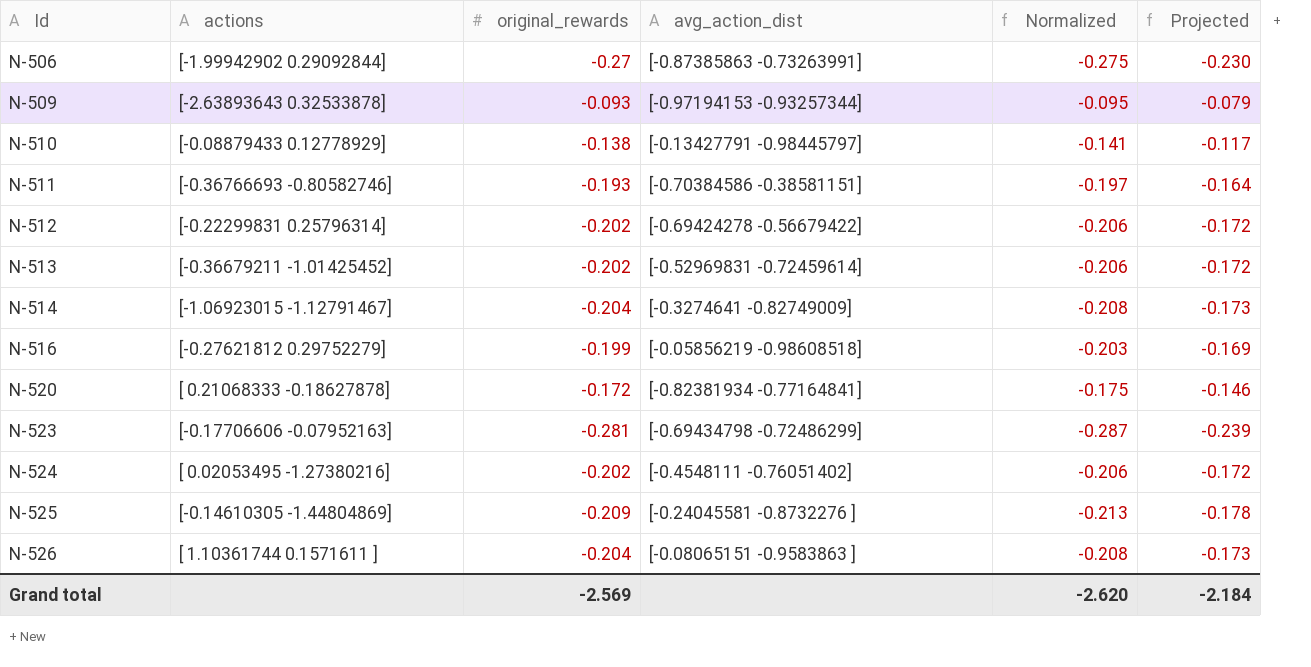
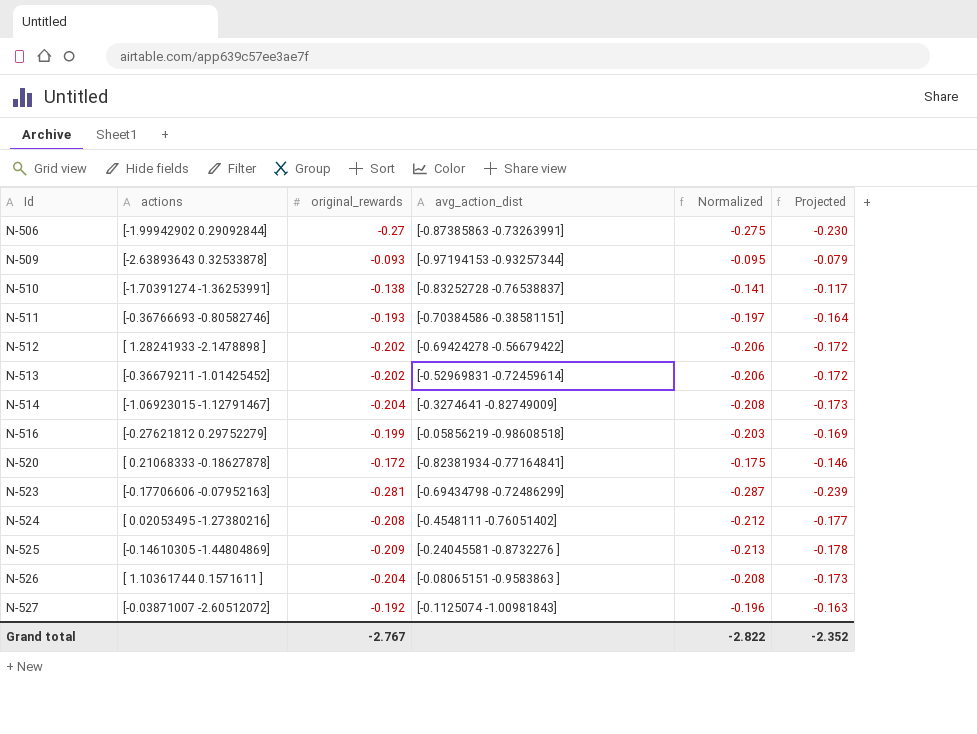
N-510 | actions: [-0.08879433 0.12778929] -> [-1.70391274 -1.36253991]
N-510 | avg_action_dist: [-0.13427791 -0.98445797] -> [-0.83252728 -0.76538837]
N-512 | actions: [-0.22299831 0.25796314] -> [ 1.28241933 -2.1478898 ]
N-524 | original_rewards: -0.202 -> -0.208
N-524 | Normalized: -0.206 -> -0.212
N-524 | Projected: -0.172 -> -0.177
row N-527: none -> [-0.03871007 -2.60512072] | -0.192 | [-0.1125074 -1.00981843] | -0.196 | -0.163
Grand total | original_rewards: -2.569 -> -2.767
Grand total | Normalized: -2.620 -> -2.822
Grand total | Projected: -2.184 -> -2.352

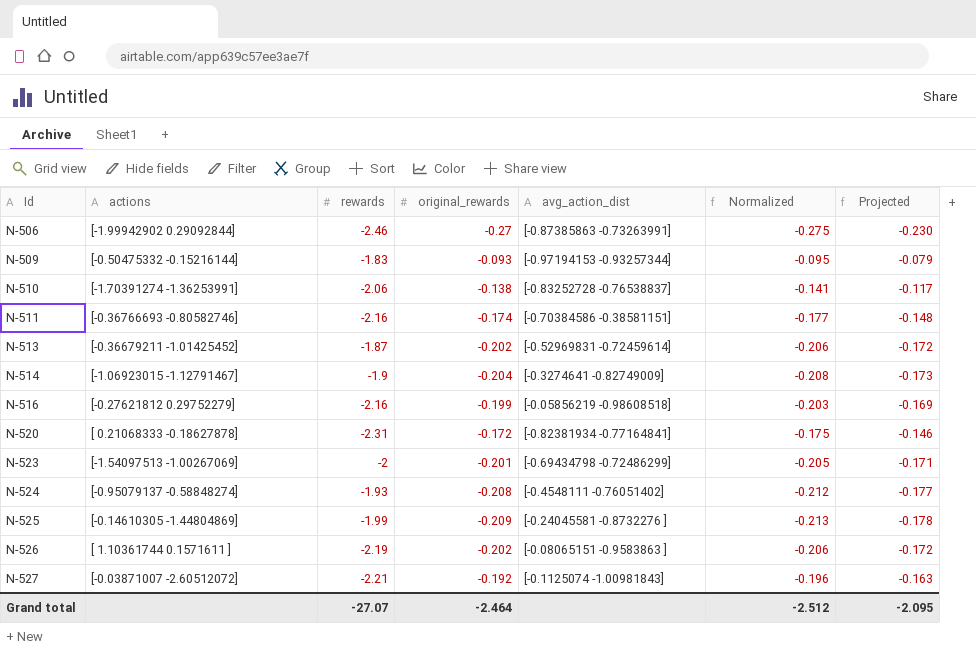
column rewards | position: none -> 3
row N-512: [ 1.28241933 -2.1478898 ] | -0.202 | [-0.69424278 -0.56679422] | -0.206 | -0.172 -> none
N-509 | actions: [-2.63893643 0.32533878] -> [-0.50475332 -0.15216144]
N-511 | original_rewards: -0.193 -> -0.174
N-511 | Normalized: -0.197 -> -0.177
N-511 | Projected: -0.164 -> -0.148
N-523 | actions: [-0.17706606 -0.07952163] -> [-1.54097513 -1.00267069]
N-523 | original_rewards: -0.281 -> -0.201
N-523 | Normalized: -0.287 -> -0.205
N-523 | Projected: -0.239 -> -0.171
N-524 | actions: [ 0.02053495 -1.27380216] -> [-0.95079137 -0.58848274]
N-526 | original_rewards: -0.204 -> -0.202
N-526 | Normalized: -0.208 -> -0.206
N-526 | Projected: -0.173 -> -0.172
Grand total | original_rewards: -2.767 -> -2.464
Grand total | Normalized: -2.822 -> -2.512
Grand total | Projected: -2.352 -> -2.095

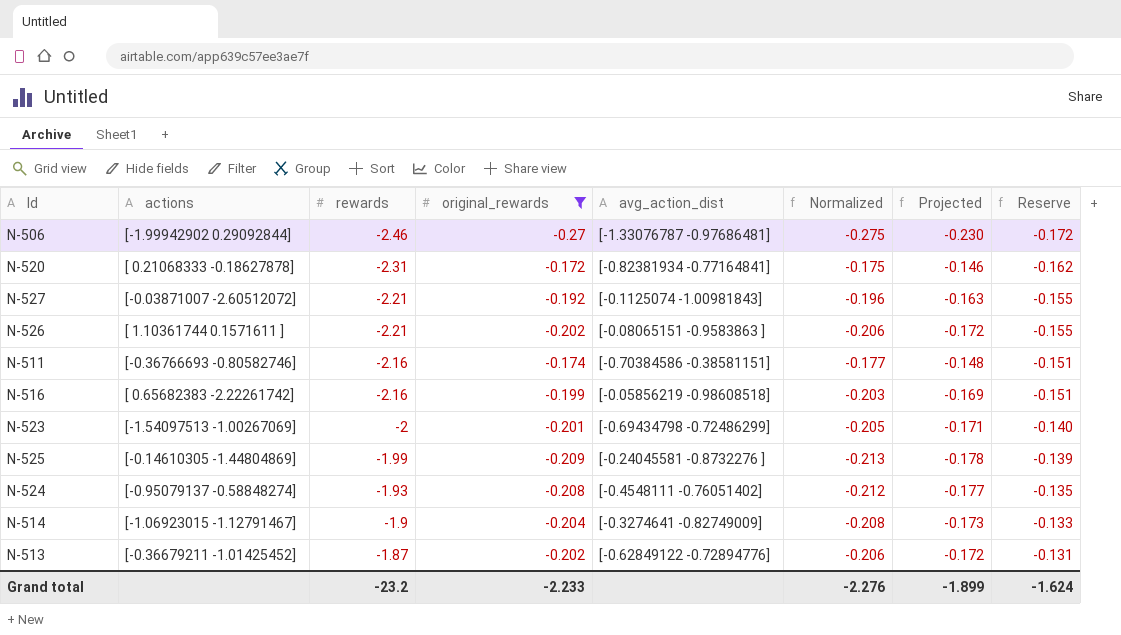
filter: none -> original_rewards <= -0.172
row order: Id ascending -> rewards ascending
column Reserve | formula: none -> [rewards] * 0.07
N-506 | avg_action_dist: [-0.87385863 -0.73263991] -> [-1.33076787 -0.97686481]
N-526 | rewards: -2.19 -> -2.21
N-516 | actions: [-0.27621812 0.29752279] -> [ 0.65682383 -2.22261742]
N-513 | avg_action_dist: [-0.52969831 -0.72459614] -> [-0.62849122 -0.72894776]
Grand total | rewards: -27.07 -> -23.2
Grand total | original_rewards: -2.464 -> -2.233
Grand total | Normalized: -2.512 -> -2.276
Grand total | Projected: -2.095 -> -1.899

